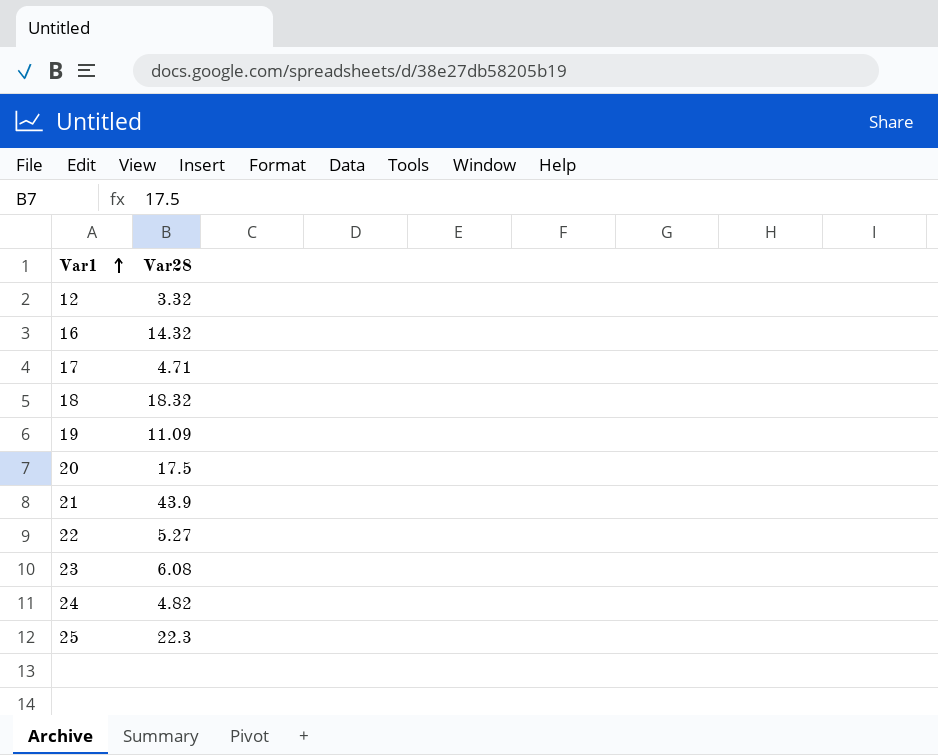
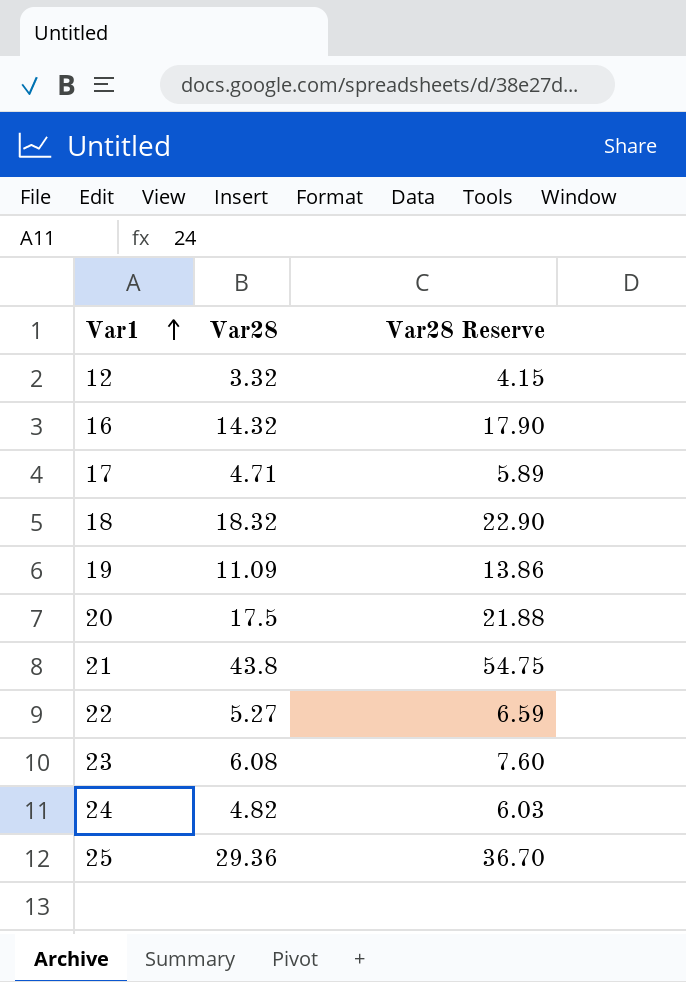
column Var28 Reserve | formula: none -> [Var28] * 1.25
21 | Var28: 43.9 -> 43.8
25 | Var28: 22.3 -> 29.36

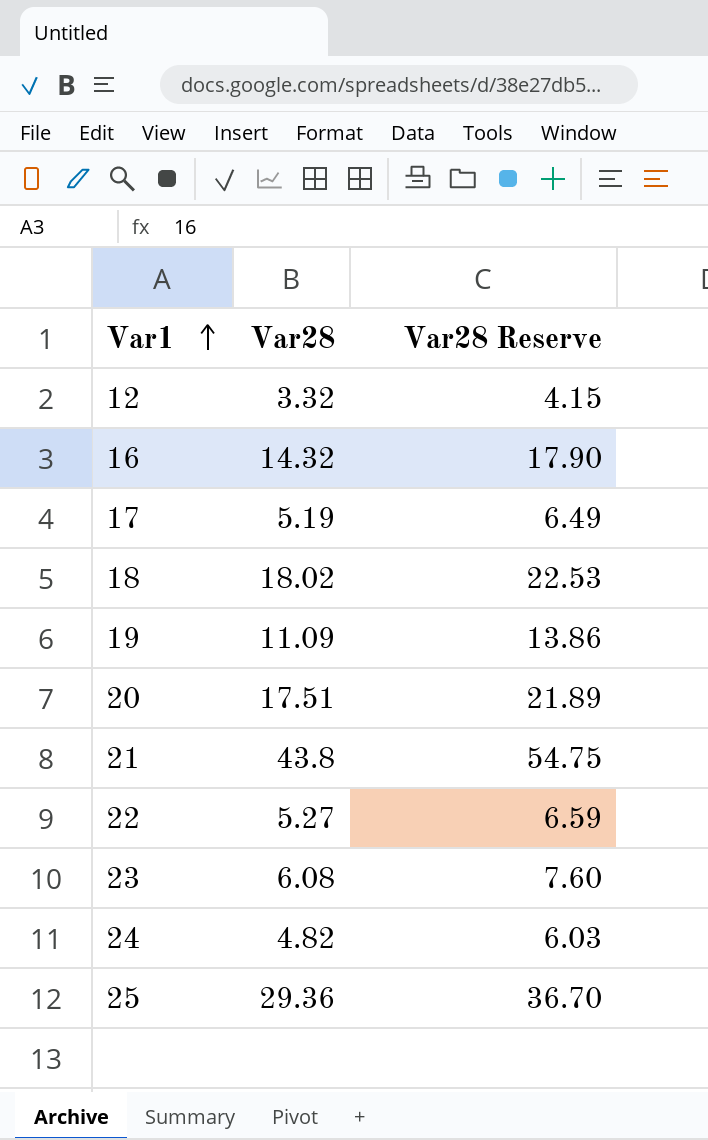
17 | Var28: 4.71 -> 5.19
17 | Var28 Reserve: 5.89 -> 6.49
18 | Var28: 18.32 -> 18.02
18 | Var28 Reserve: 22.90 -> 22.53
20 | Var28: 17.5 -> 17.51
20 | Var28 Reserve: 21.88 -> 21.89

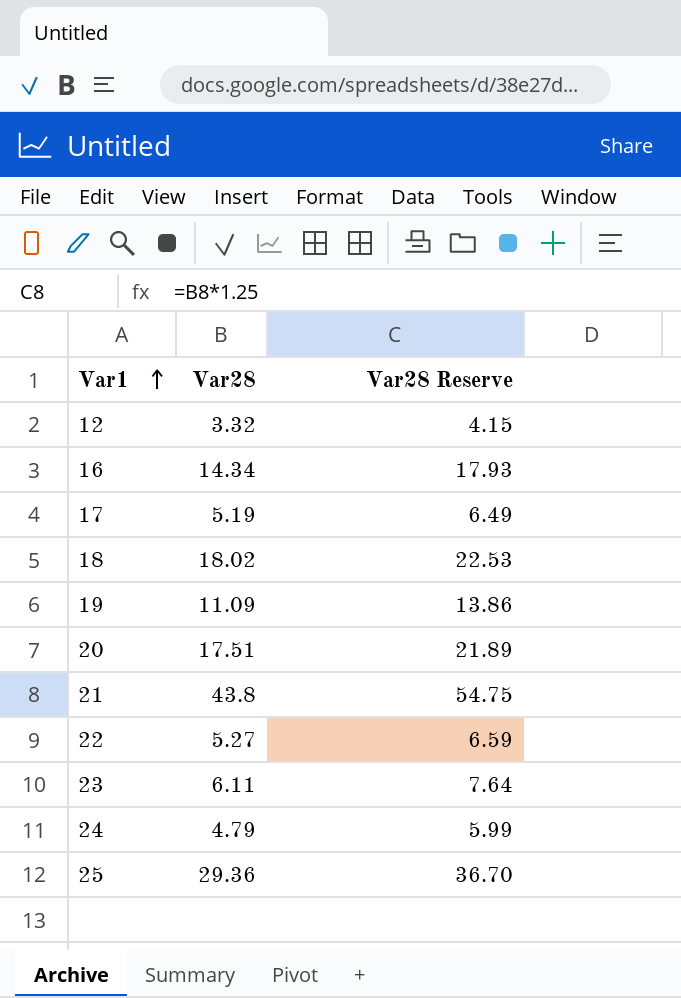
16 | Var28: 14.32 -> 14.34
16 | Var28 Reserve: 17.90 -> 17.93
23 | Var28: 6.08 -> 6.11
23 | Var28 Reserve: 7.60 -> 7.64
24 | Var28: 4.82 -> 4.79
24 | Var28 Reserve: 6.03 -> 5.99

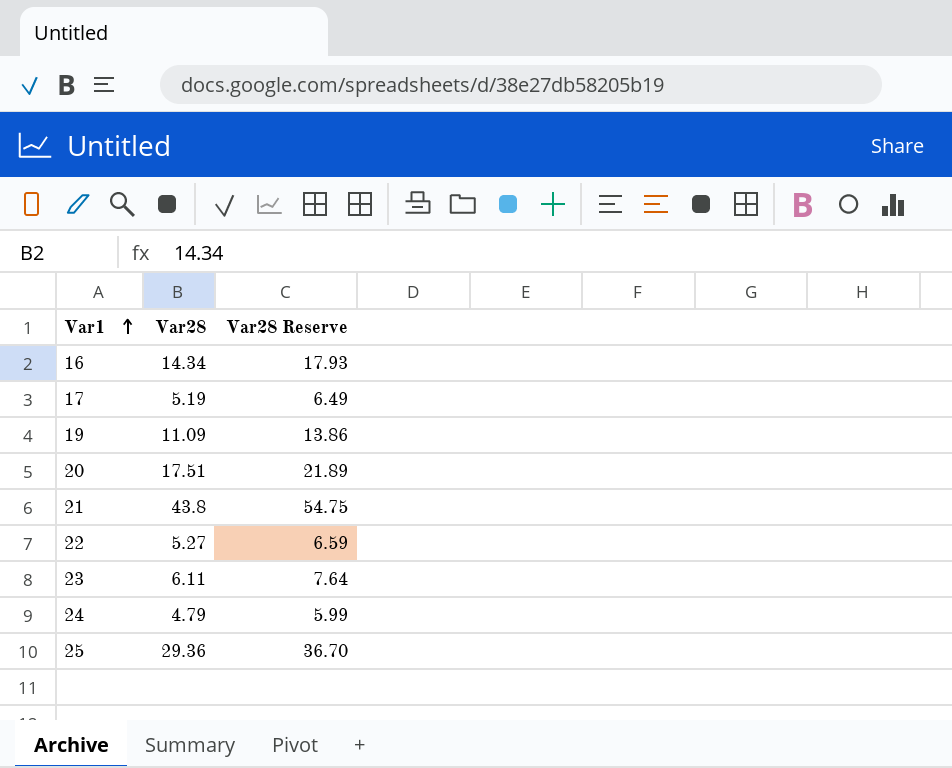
row 12: 3.32 | 4.15 -> none
row 18: 18.02 | 22.53 -> none

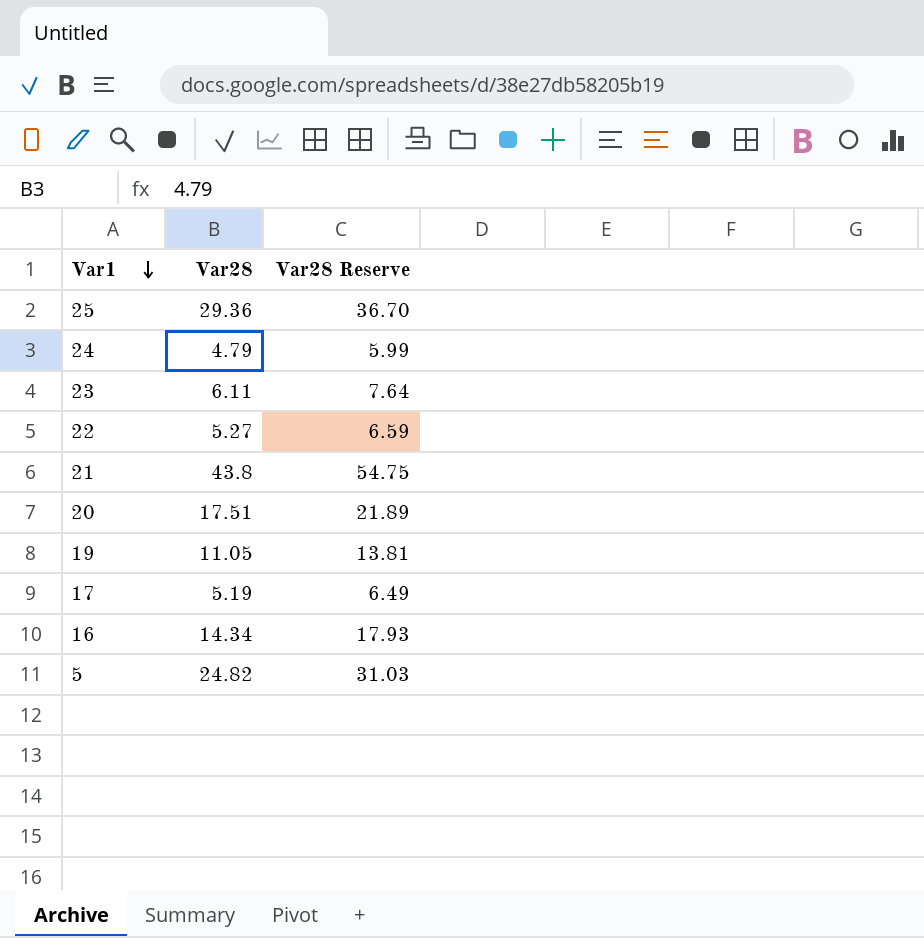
row order: Var1 ascending -> Var1 descending
19 | Var28: 11.09 -> 11.05
19 | Var28 Reserve: 13.86 -> 13.81
row 5: none -> 24.82 | 31.03

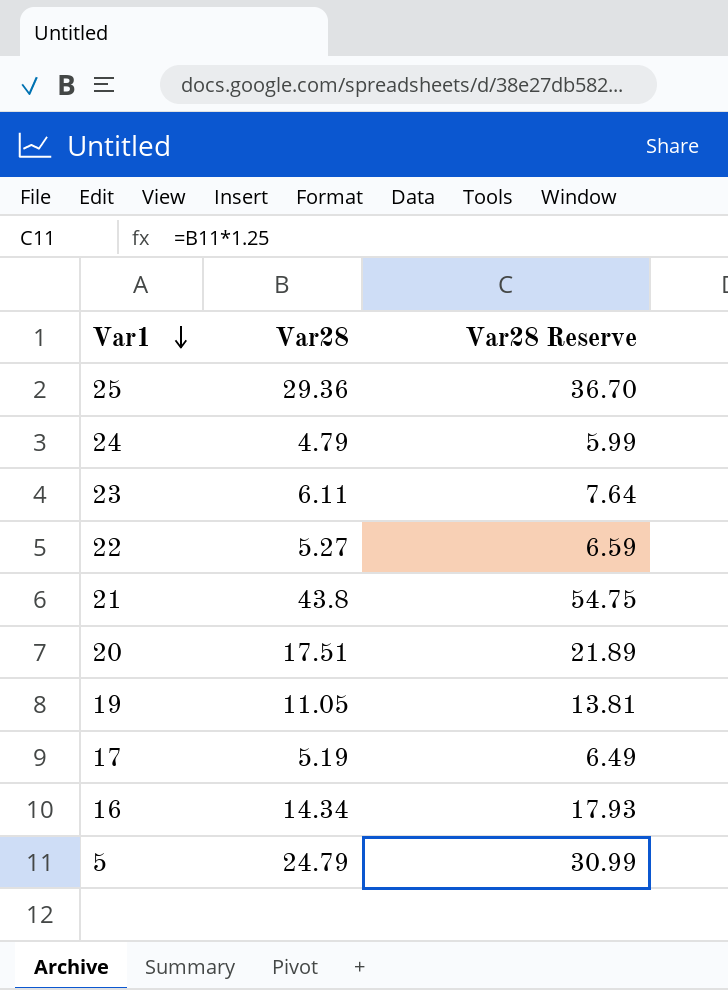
5 | Var28: 24.82 -> 24.79
5 | Var28 Reserve: 31.03 -> 30.99

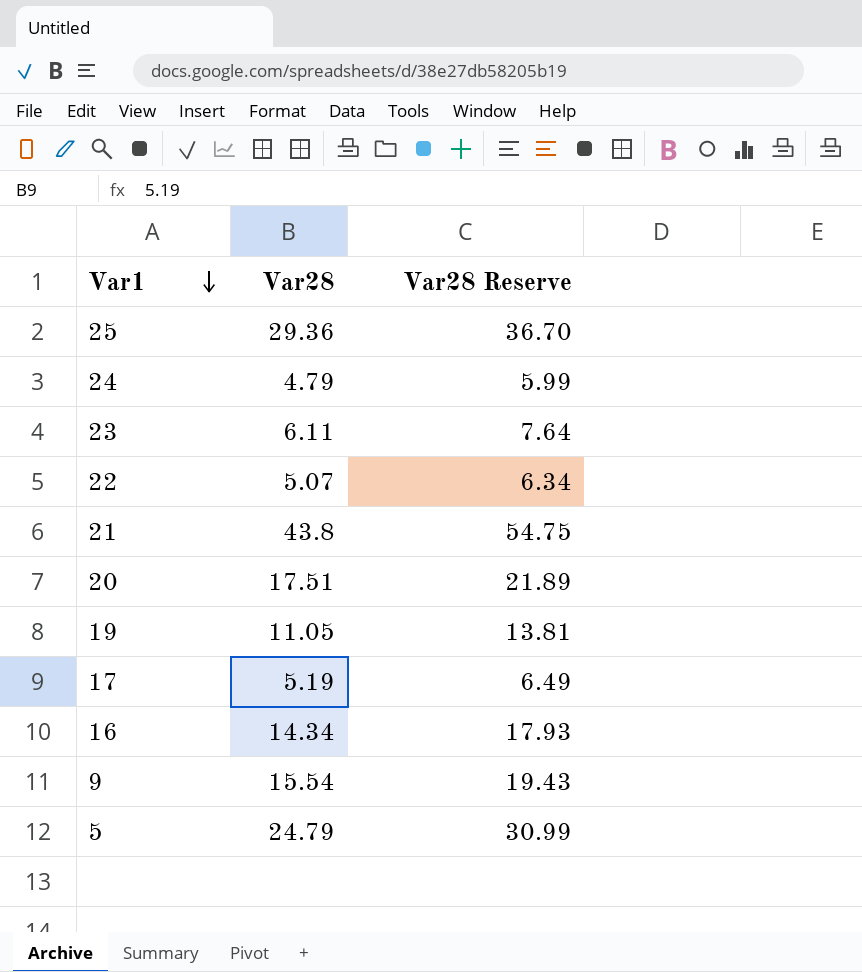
22 | Var28: 5.27 -> 5.07
22 | Var28 Reserve: 6.59 -> 6.34
row 9: none -> 15.54 | 19.43

